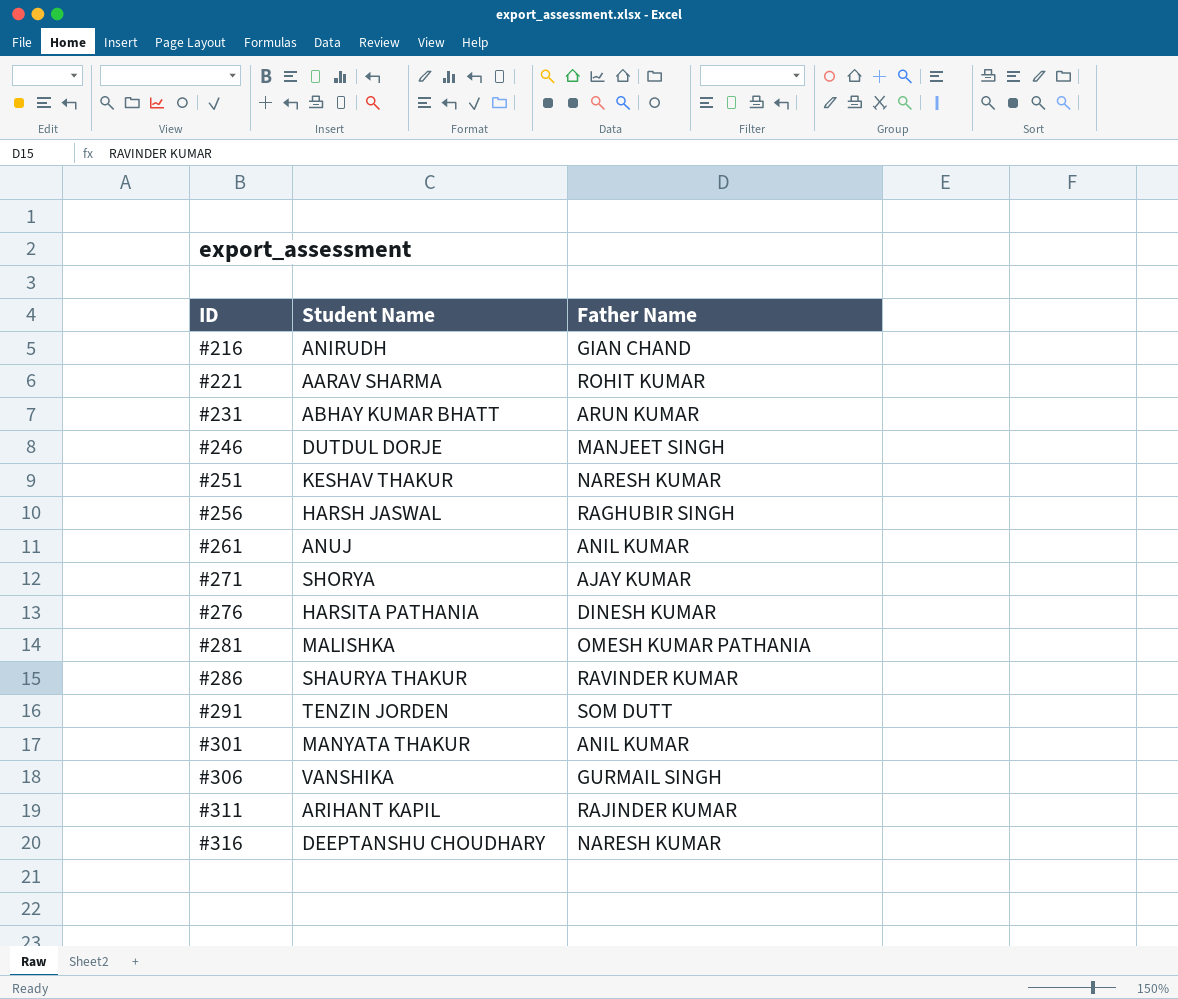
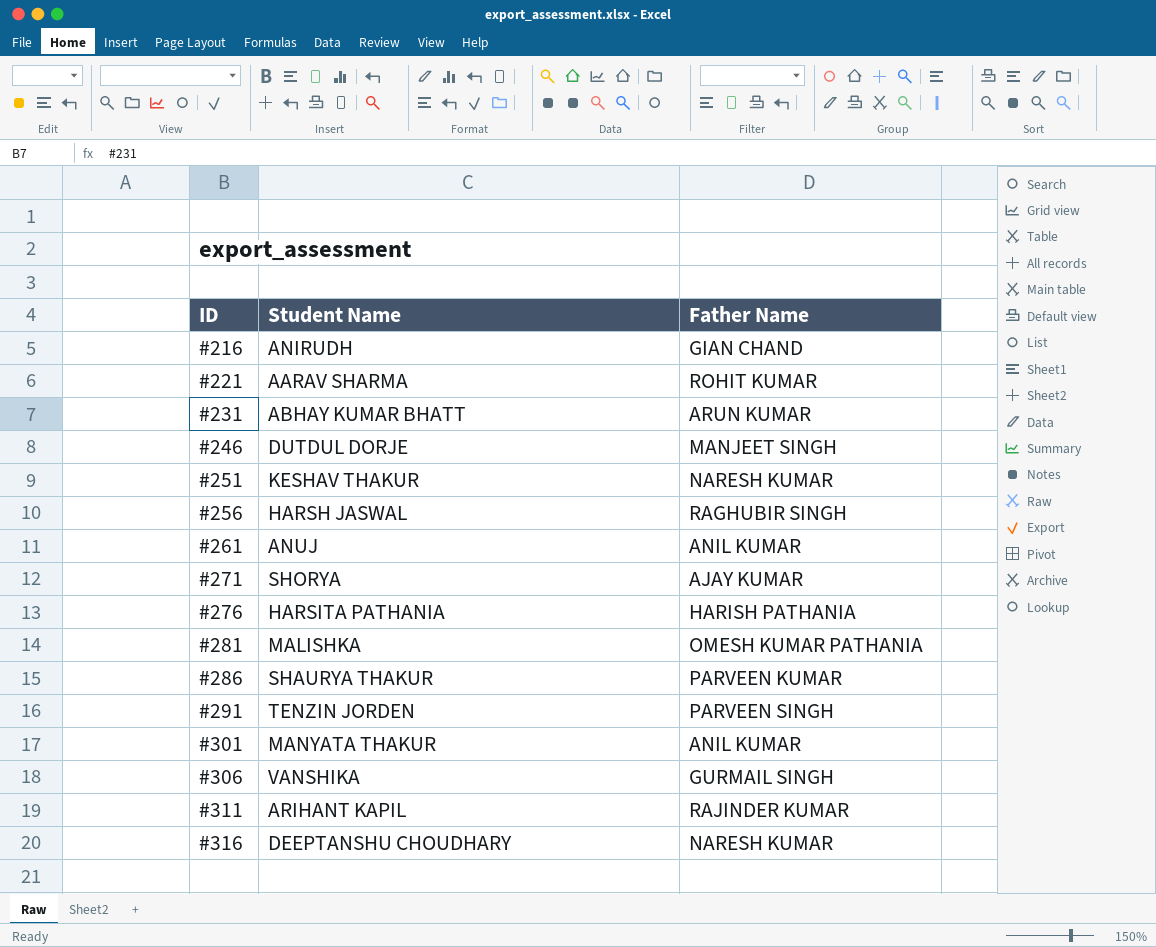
#276 | Father Name: DINESH KUMAR -> HARISH PATHANIA
#286 | Father Name: RAVINDER KUMAR -> PARVEEN KUMAR
#291 | Father Name: SOM DUTT -> PARVEEN SINGH

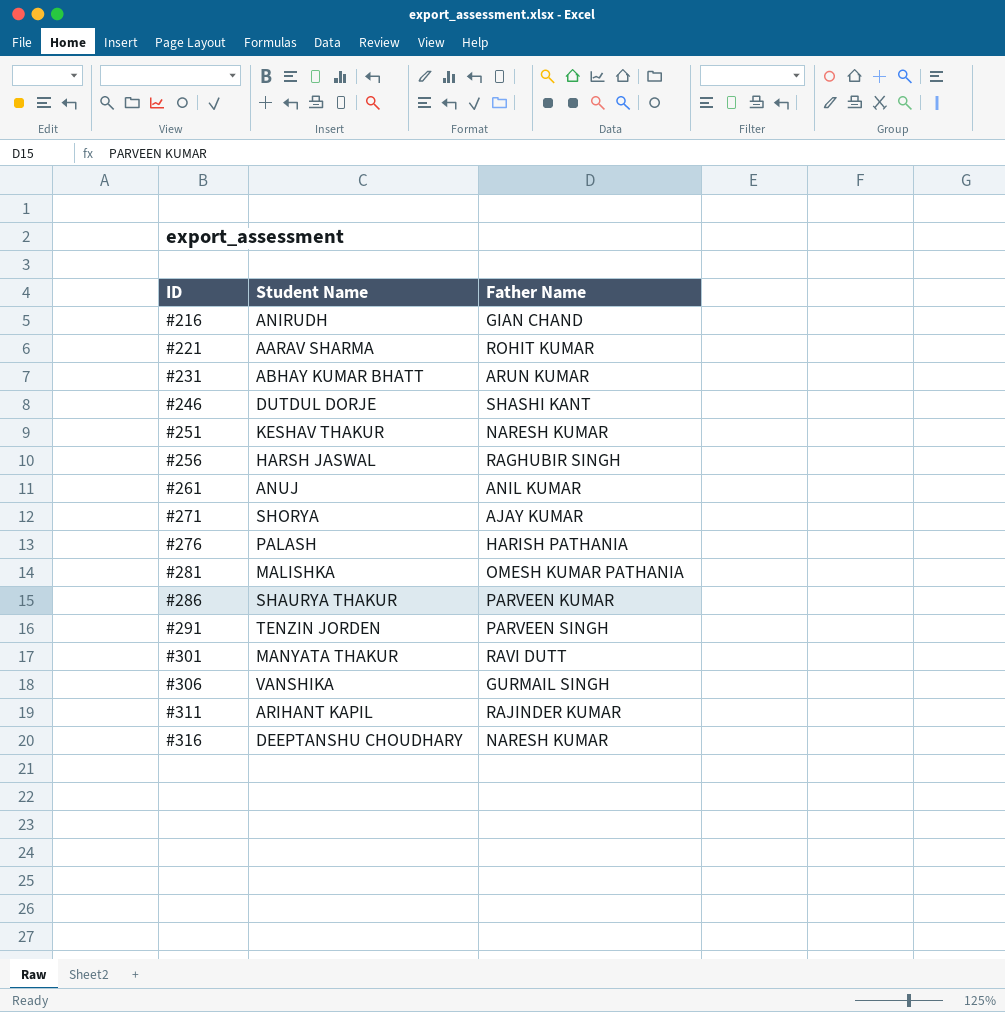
#246 | Father Name: MANJEET SINGH -> SHASHI KANT
#276 | Student Name: HARSITA PATHANIA -> PALASH
#301 | Father Name: ANIL KUMAR -> RAVI DUTT

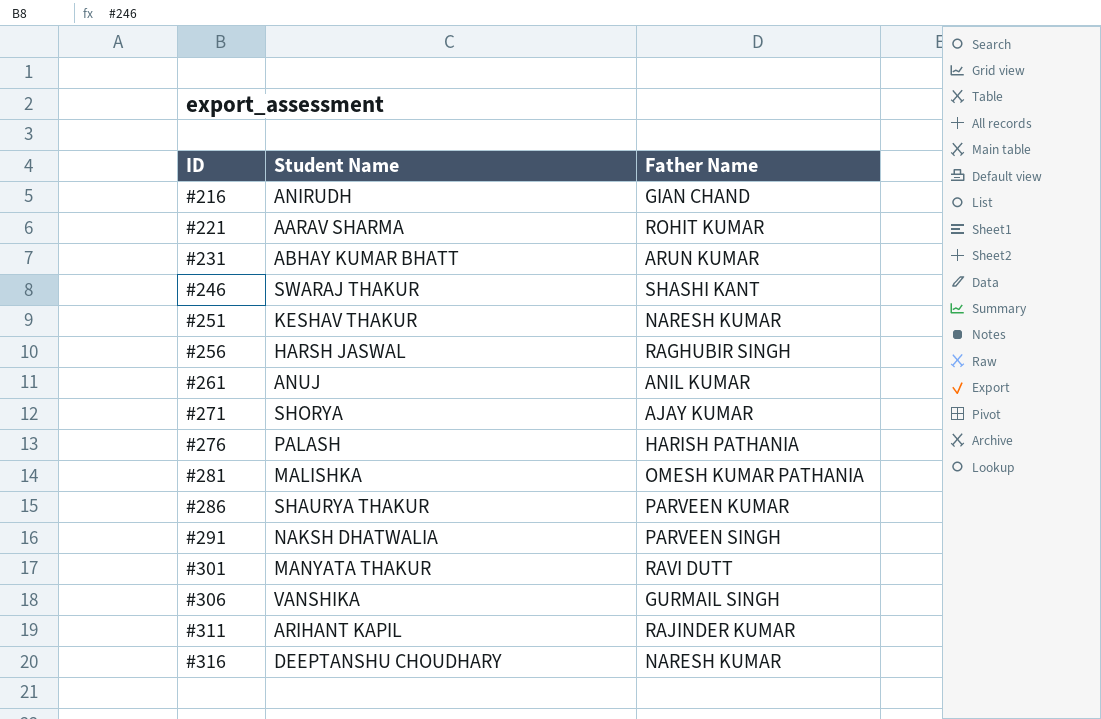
#246 | Student Name: DUTDUL DORJE -> SWARAJ THAKUR
#291 | Student Name: TENZIN JORDEN -> NAKSH DHATWALIA

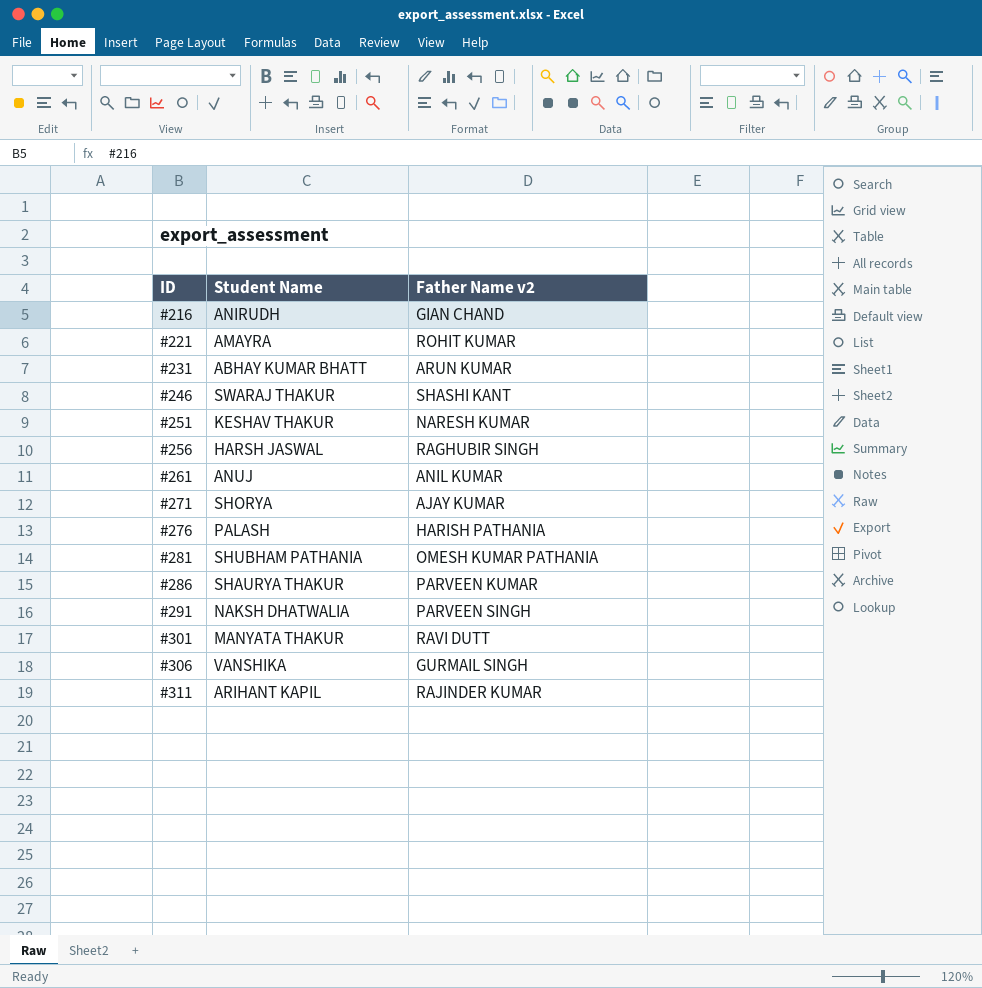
column name: Father Name -> Father Name v2
row #316: DEEPTANSHU CHOUDHARY | NARESH KUMAR -> none
#221 | Student Name: AARAV SHARMA -> AMAYRA
#281 | Student Name: MALISHKA -> SHUBHAM PATHANIA

